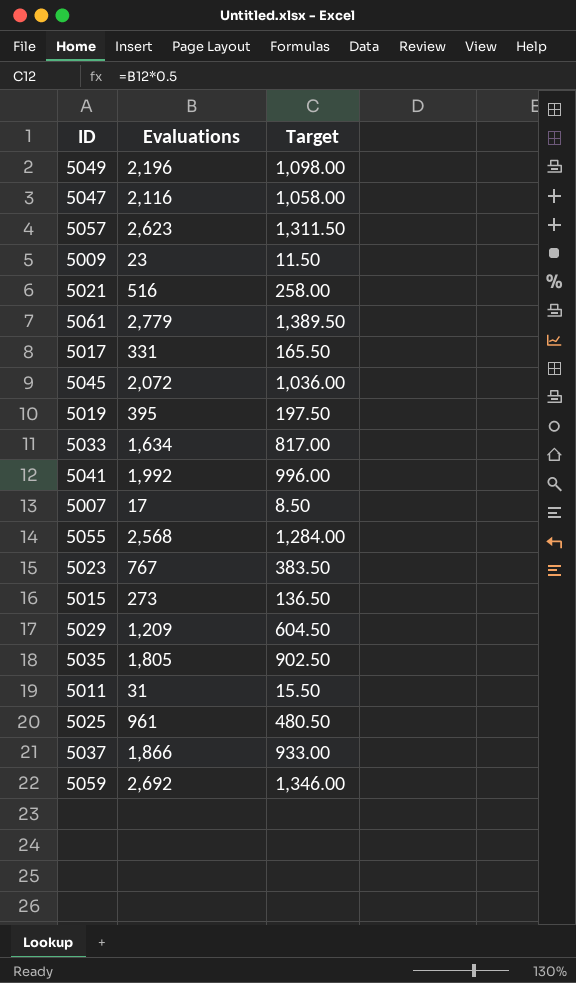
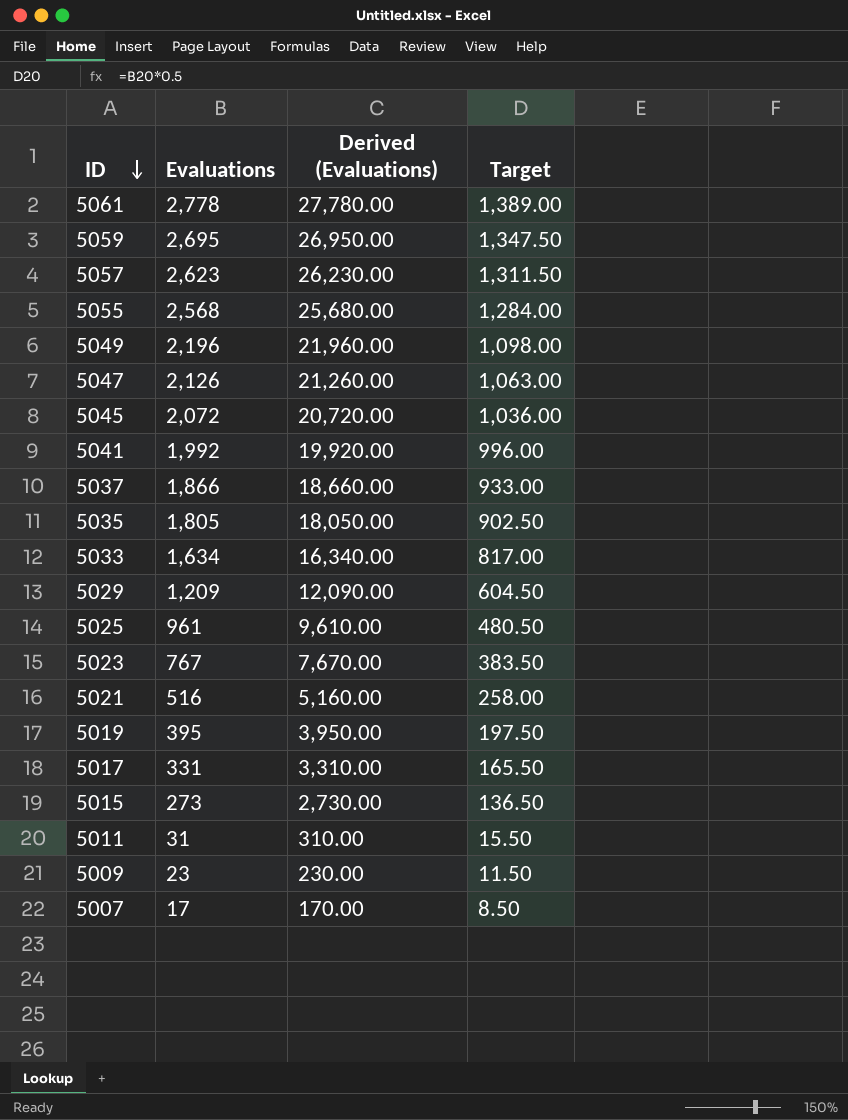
row order: none -> ID descending
column Derived (Evaluations) | formula: none -> [Evaluations] * 10
5061 | Evaluations: 2,779 -> 2,778
5061 | Target: 1,389.50 -> 1,389.00
5059 | Evaluations: 2,692 -> 2,695
5059 | Target: 1,346.00 -> 1,347.50
5047 | Evaluations: 2,116 -> 2,126
5047 | Target: 1,058.00 -> 1,063.00

